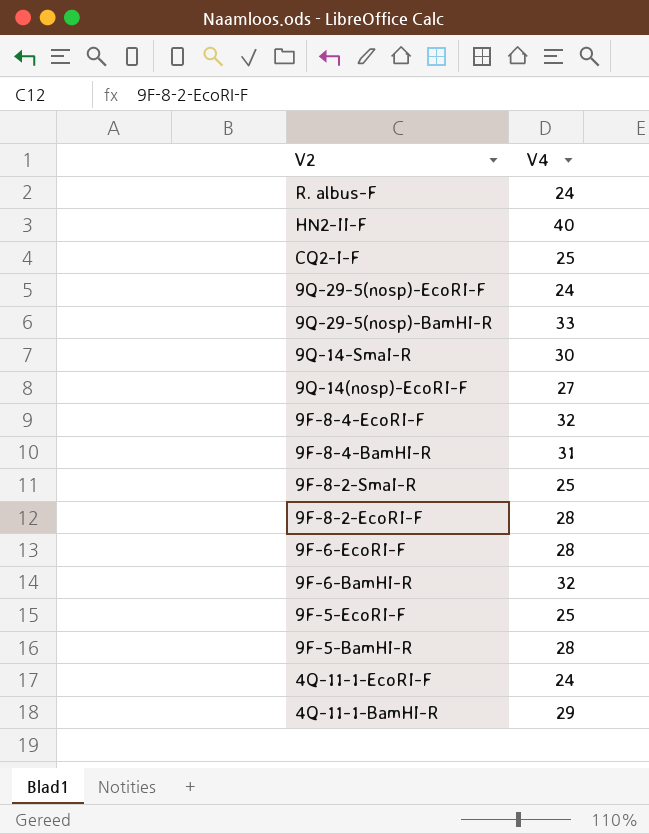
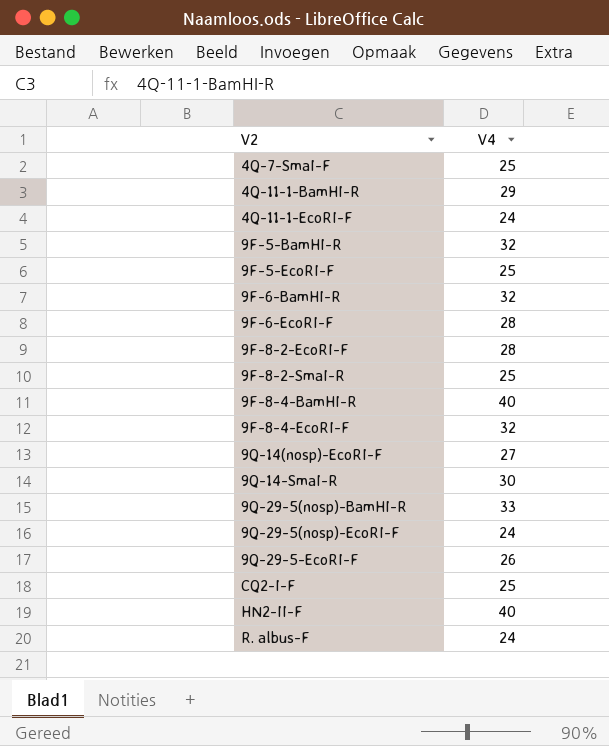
row order: V2 descending -> V2 ascending
row 4Q-7-SmaI-F: none -> 25
9F-5-BamHI-R | V4: 28 -> 32
9F-8-4-BamHI-R | V4: 31 -> 40
row 9Q-29-5-EcoRI-F: none -> 26

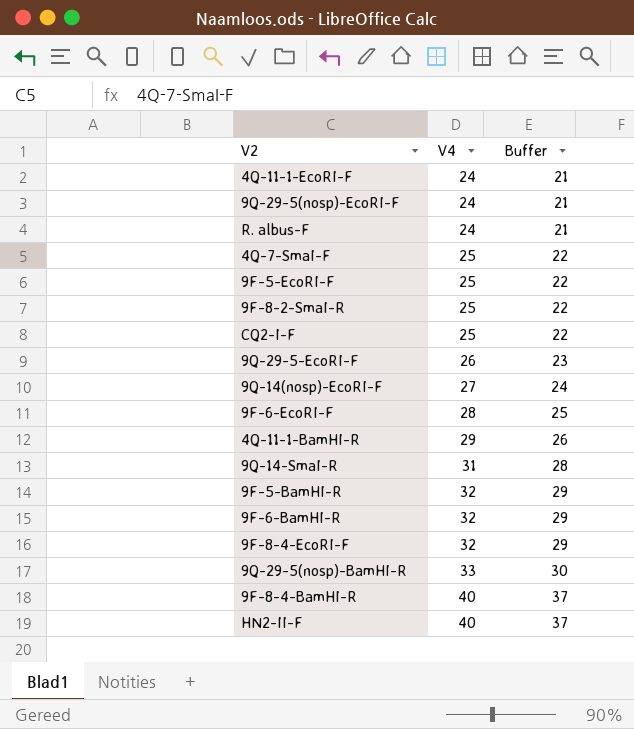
row order: V2 ascending -> V4 ascending
column Buffer | formula: none -> [V4] - 3
row 9F-8-2-EcoRI-F: 28 -> none
9Q-14-SmaI-R | V4: 30 -> 31

